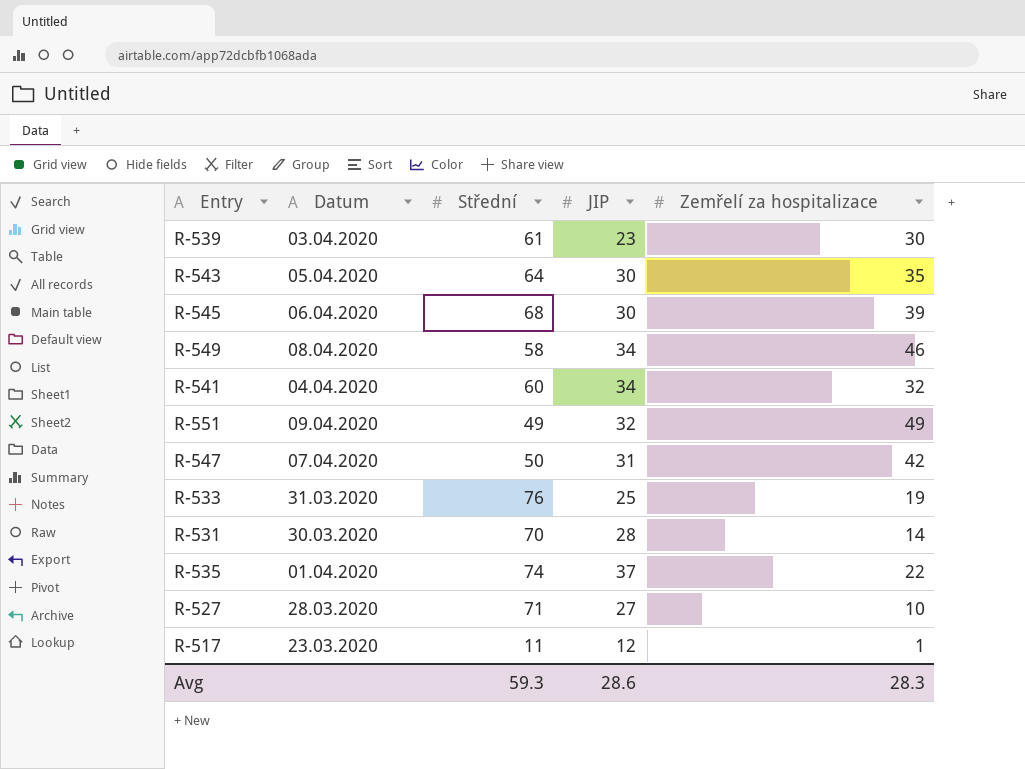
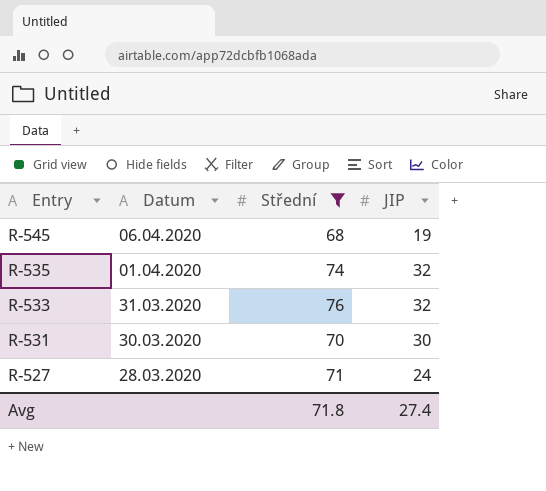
filter: none -> Střední >= 68
row order: none -> Entry descending
column Zemřelí za hospitalizace | position: 5 -> none
R-545 | JIP: 30 -> 19
R-535 | JIP: 37 -> 32
R-533 | JIP: 25 -> 32
R-531 | JIP: 28 -> 30
R-527 | JIP: 27 -> 24
Avg | Střední: 59.3 -> 71.8
Avg | JIP: 28.6 -> 27.4

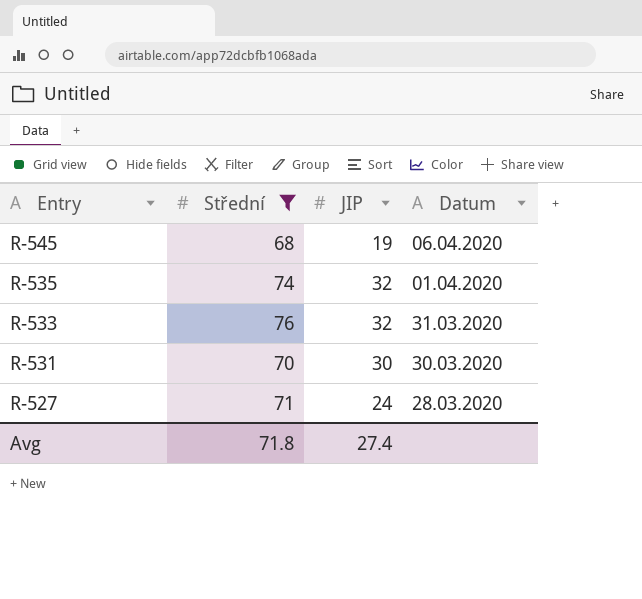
column Datum | position: 2 -> 4

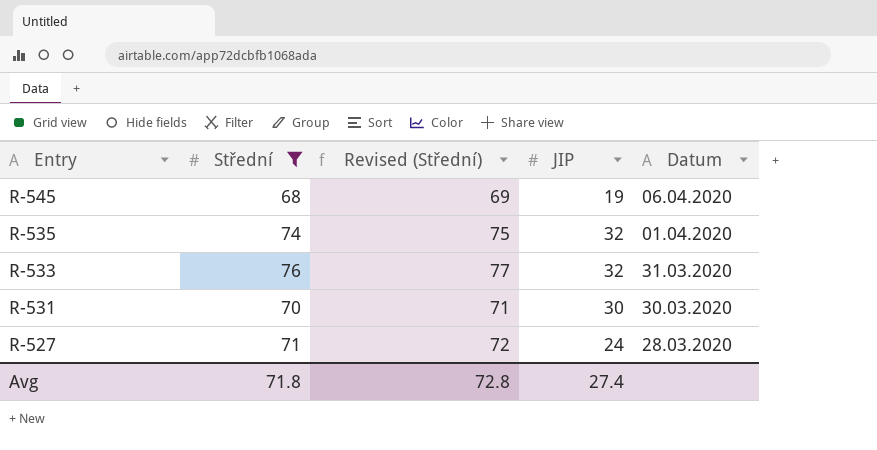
column Revised (Střední) | formula: none -> [Střední] + 1

